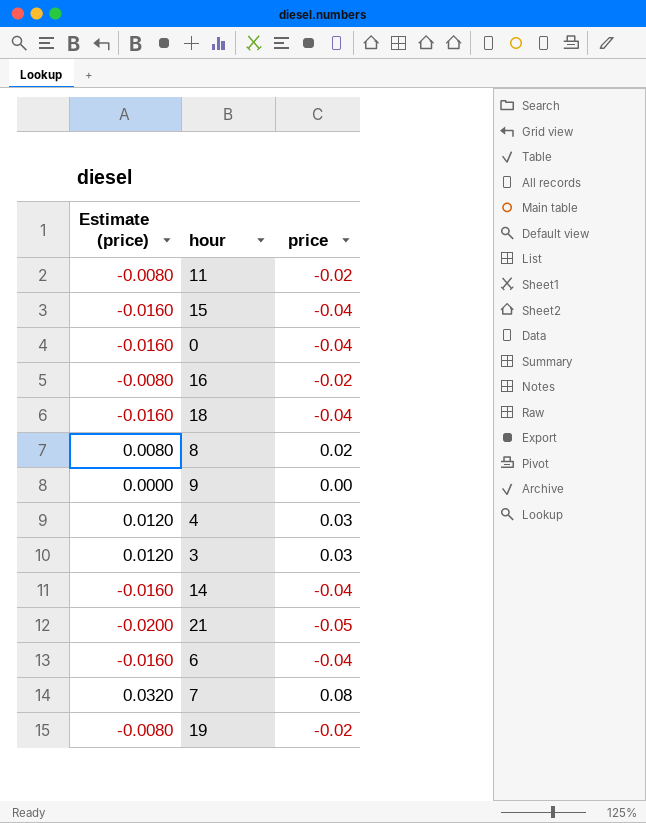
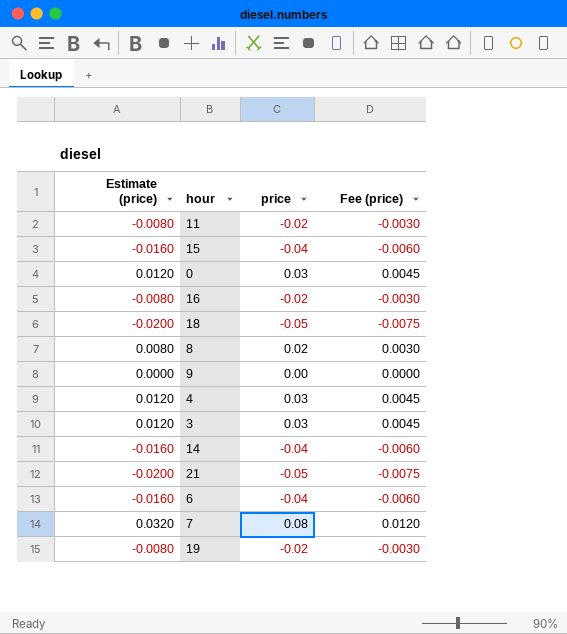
column Fee (price) | formula: none -> [price] * 0.15
0 | Estimate (price): -0.0160 -> 0.0120
0 | price: -0.04 -> 0.03
18 | Estimate (price): -0.0160 -> -0.0200
18 | price: -0.04 -> -0.05

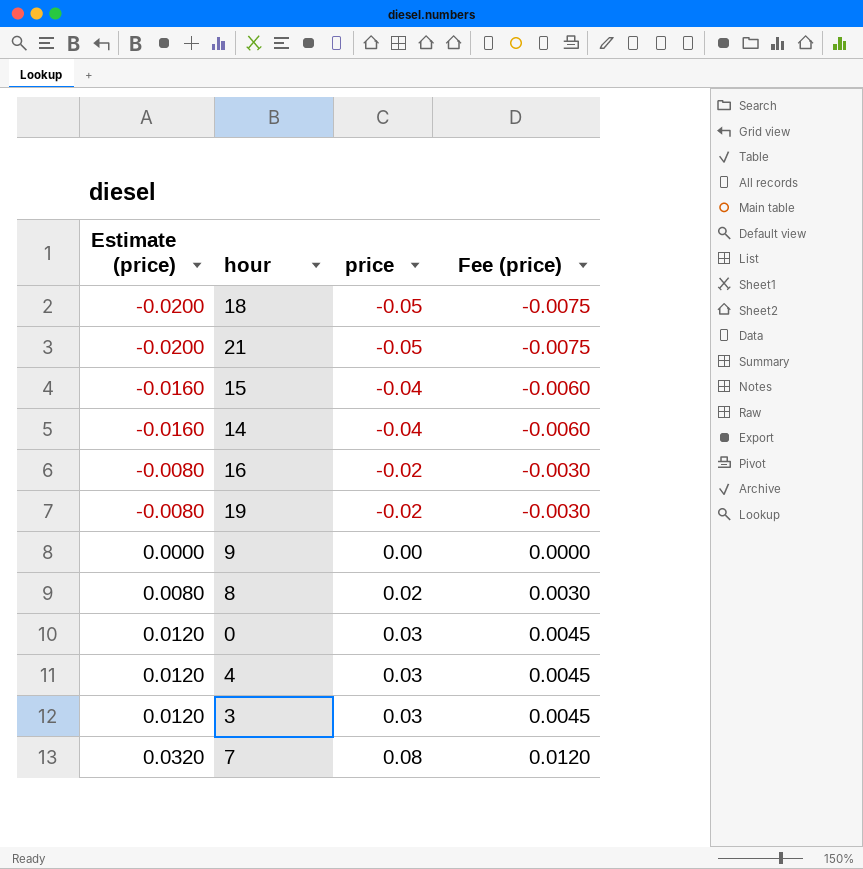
row order: none -> Estimate (price) ascending
row 11: -0.0080 | -0.02 | -0.0030 -> none
row 6: -0.0160 | -0.04 | -0.0060 -> none

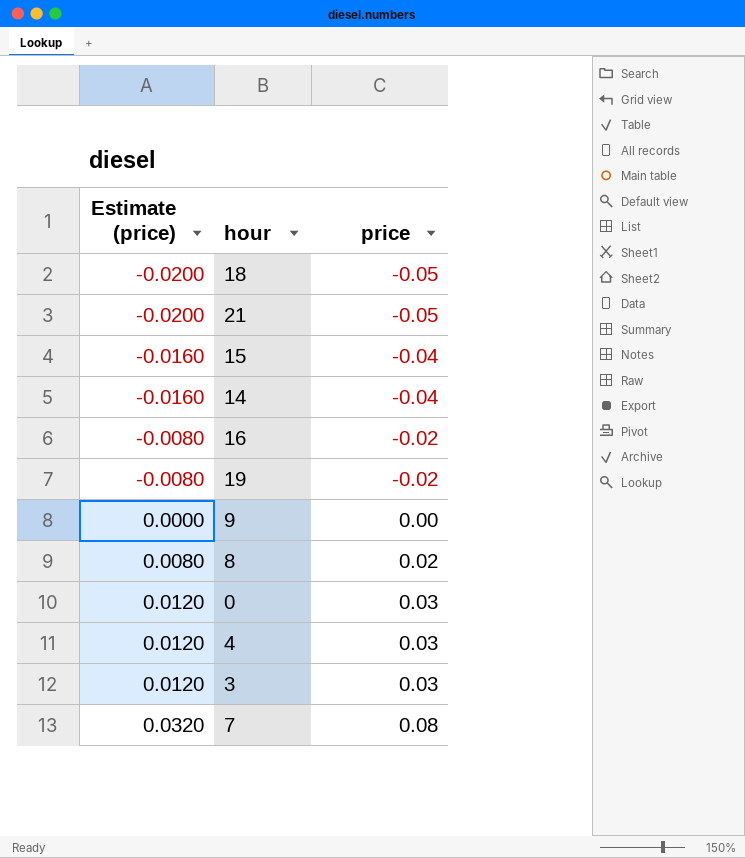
column Fee (price) | formula: [price] * 0.15 -> none

